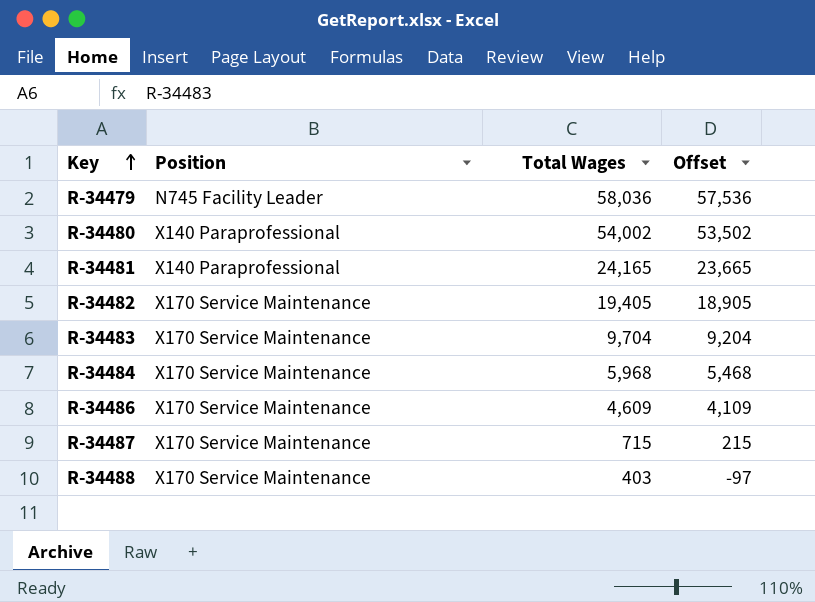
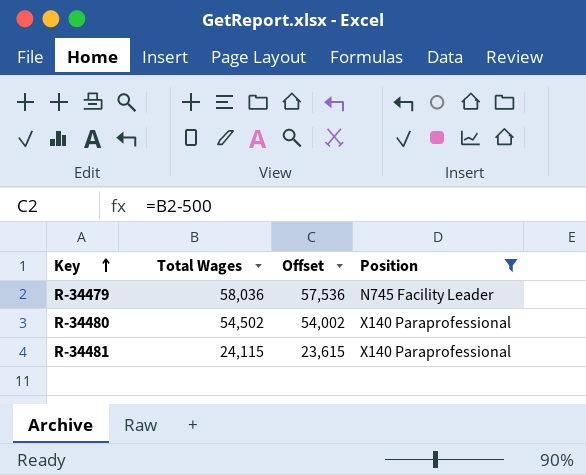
filter: none -> Position != X170 Service Maintenance
column Position | position: 2 -> 4
R-34480 | Total Wages: 54,002 -> 54,502
R-34480 | Offset: 53,502 -> 54,002
R-34481 | Total Wages: 24,165 -> 24,115
R-34481 | Offset: 23,665 -> 23,615

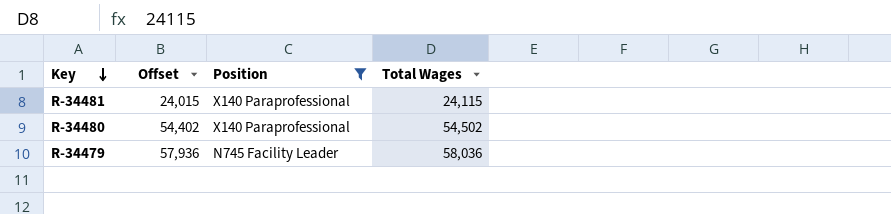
row order: Key ascending -> Key descending
column Offset | formula: [Total Wages] - 500 -> [Total Wages] - 100
column Total Wages | position: 2 -> 4

